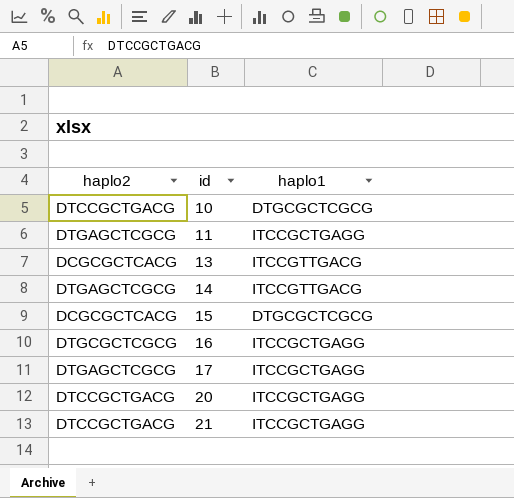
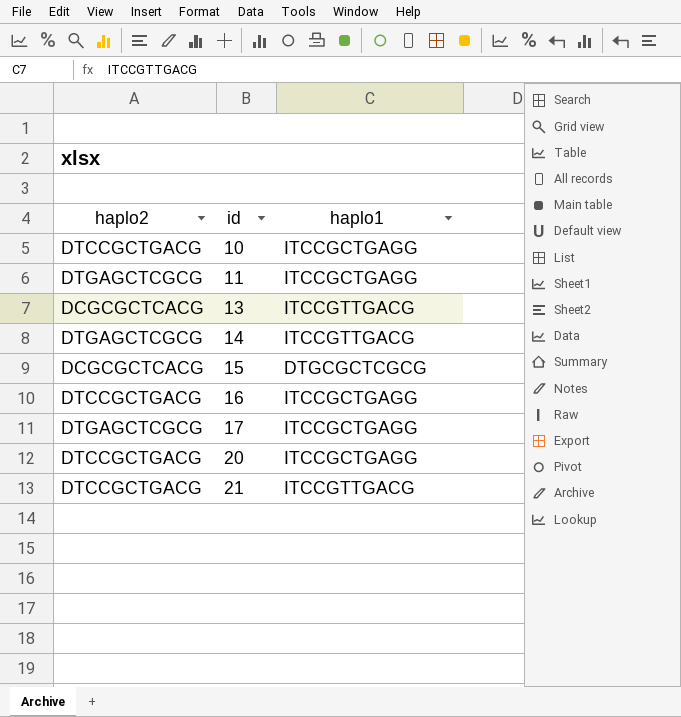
10 | haplo1: DTGCGCTCGCG -> ITCCGCTGAGG
16 | haplo2: DTGCGCTCGCG -> DTCCGCTGACG
21 | haplo1: ITCCGCTGAGG -> ITCCGTTGACG

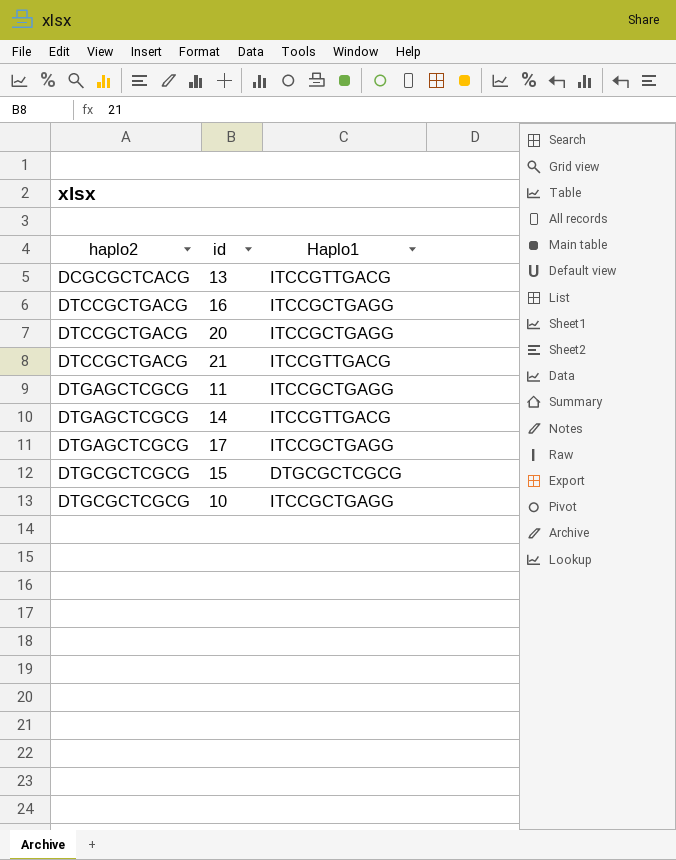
row order: id ascending -> haplo2 ascending
column name: haplo1 -> Haplo1
15 | haplo2: DCGCGCTCACG -> DTGCGCTCGCG
10 | haplo2: DTCCGCTGACG -> DTGCGCTCGCG

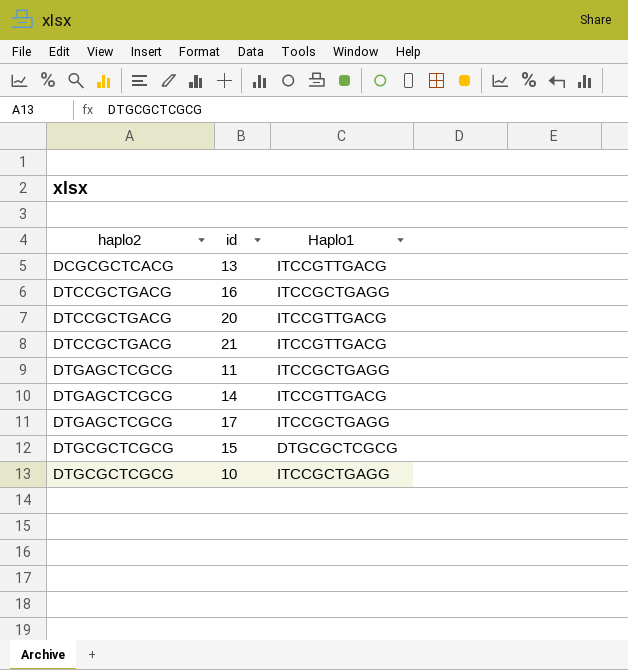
20 | Haplo1: ITCCGCTGAGG -> ITCCGTTGACG

